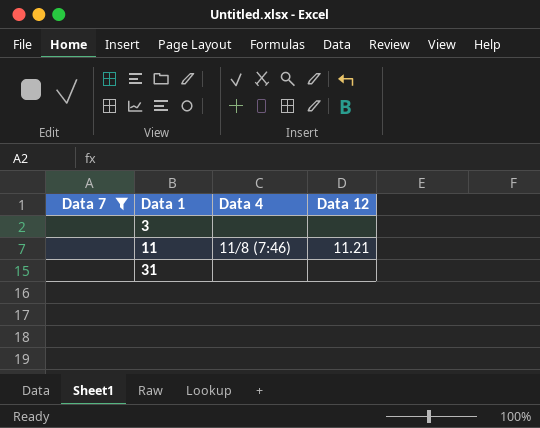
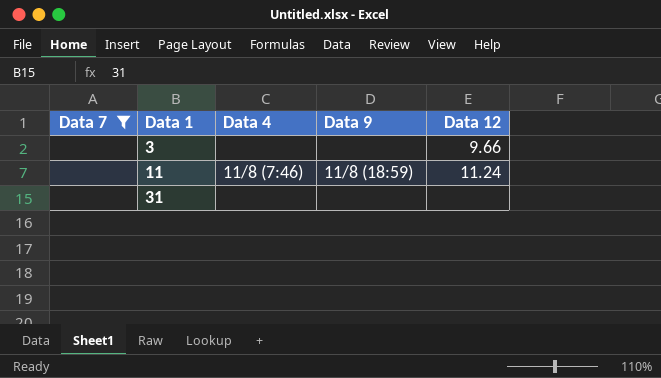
column Data 9 | position: none -> 4
3 | Data 12: none -> 9.66
11 | Data 12: 11.21 -> 11.24

